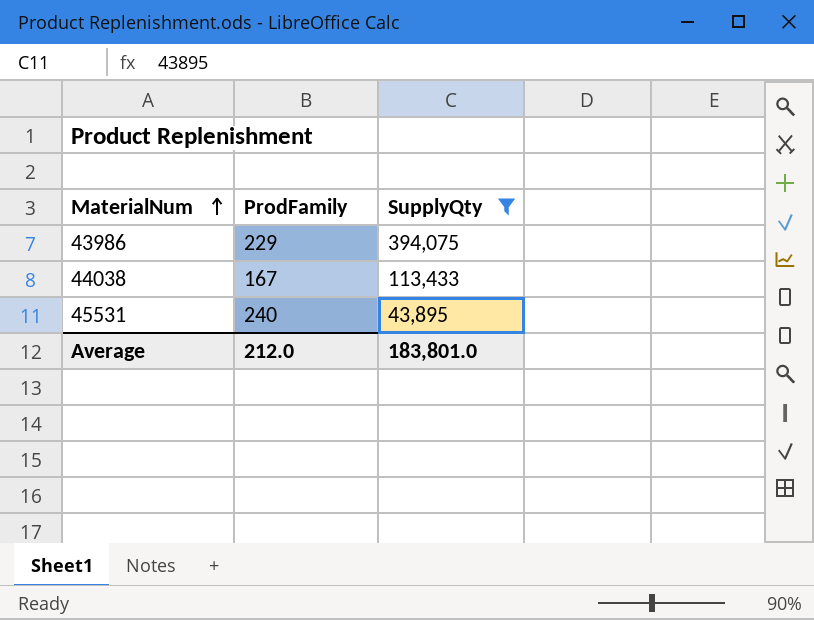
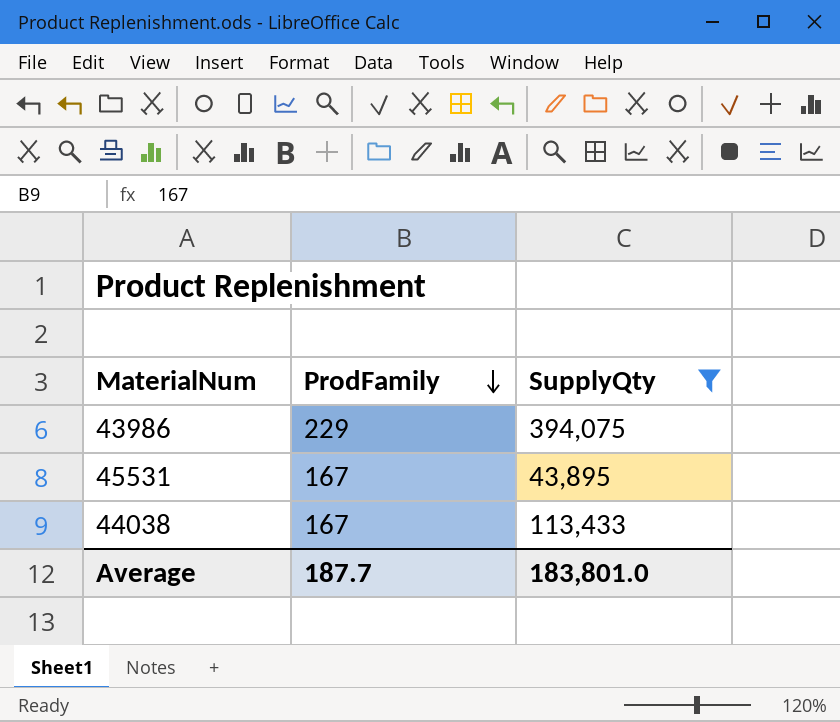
row order: MaterialNum ascending -> ProdFamily descending
45531 | ProdFamily: 240 -> 167
Average | ProdFamily: 212.0 -> 187.7

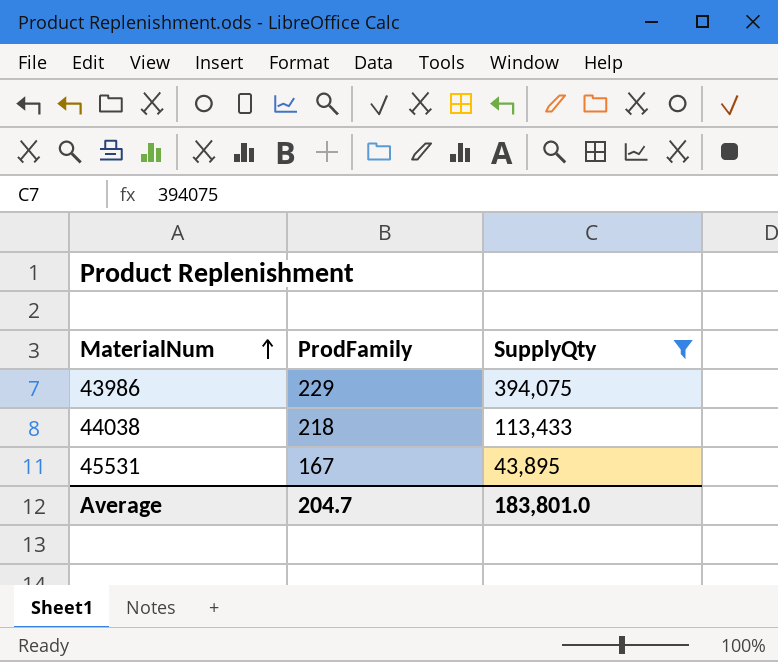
row order: ProdFamily descending -> MaterialNum ascending
44038 | ProdFamily: 167 -> 218
Average | ProdFamily: 187.7 -> 204.7

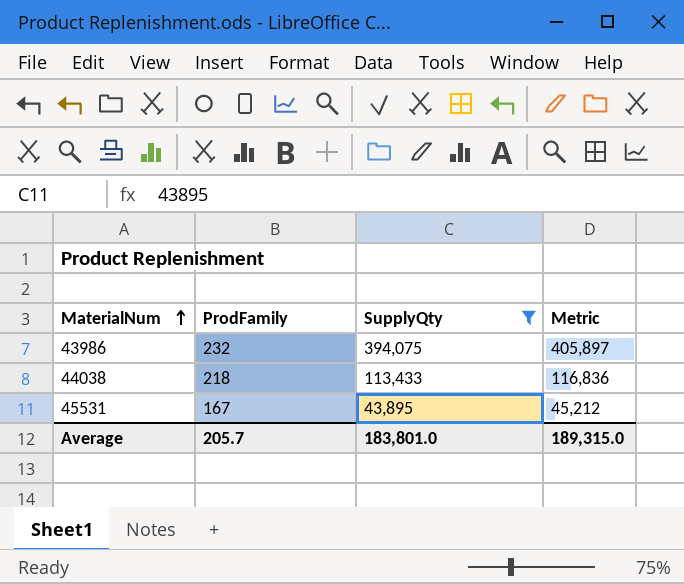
column Metric | formula: none -> [SupplyQty] * 1.03
43986 | ProdFamily: 229 -> 232
Average | ProdFamily: 204.7 -> 205.7

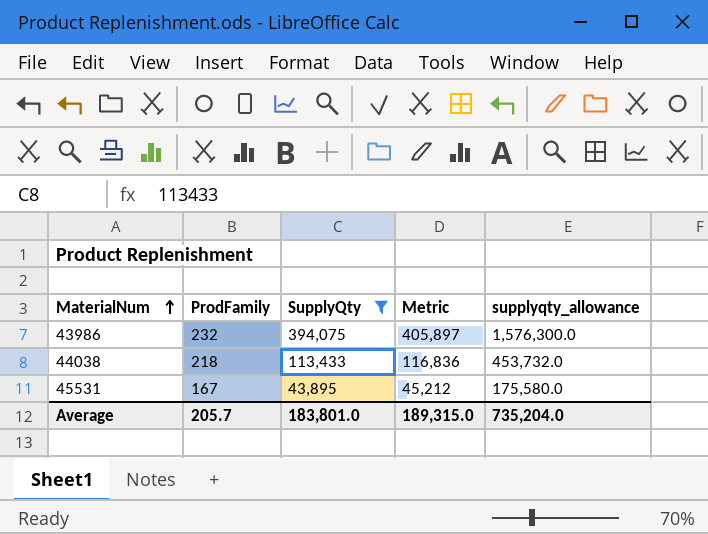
column supplyqty_allowance | formula: none -> [SupplyQty] * 4

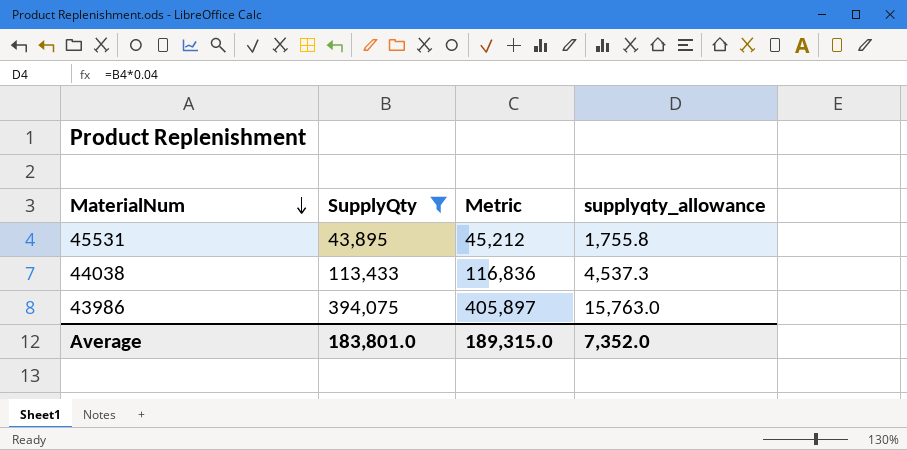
row order: MaterialNum ascending -> MaterialNum descending
column ProdFamily | position: 2 -> none
column supplyqty_allowance | formula: [SupplyQty] * 4 -> [SupplyQty] * 0.04
Average | supplyqty_allowance: 735,204.0 -> 7,352.0

